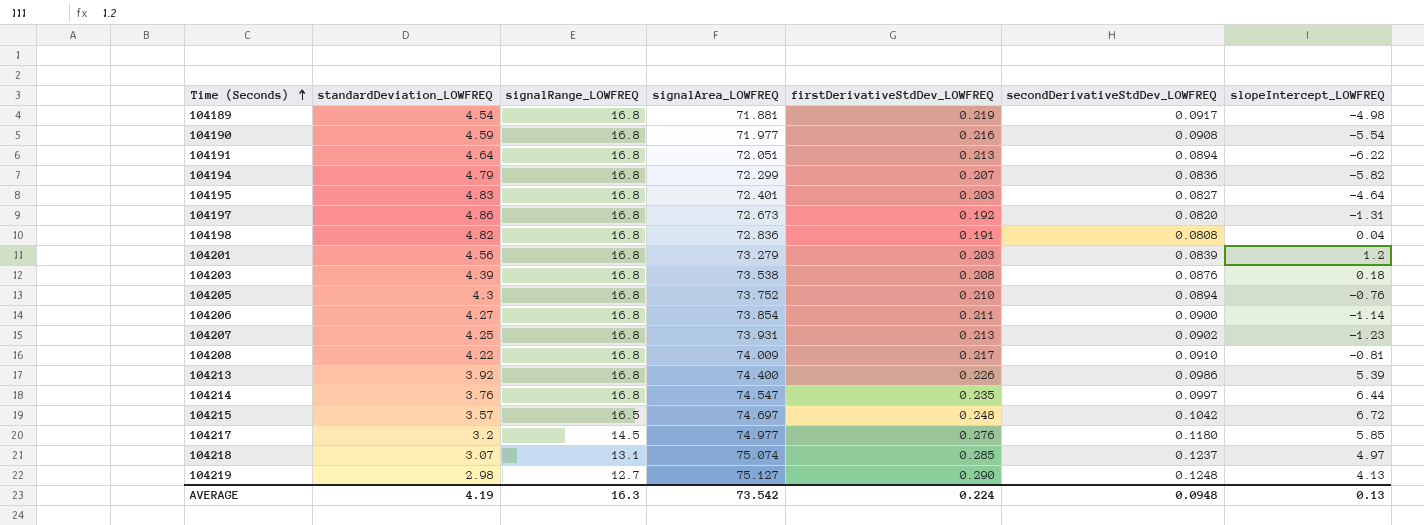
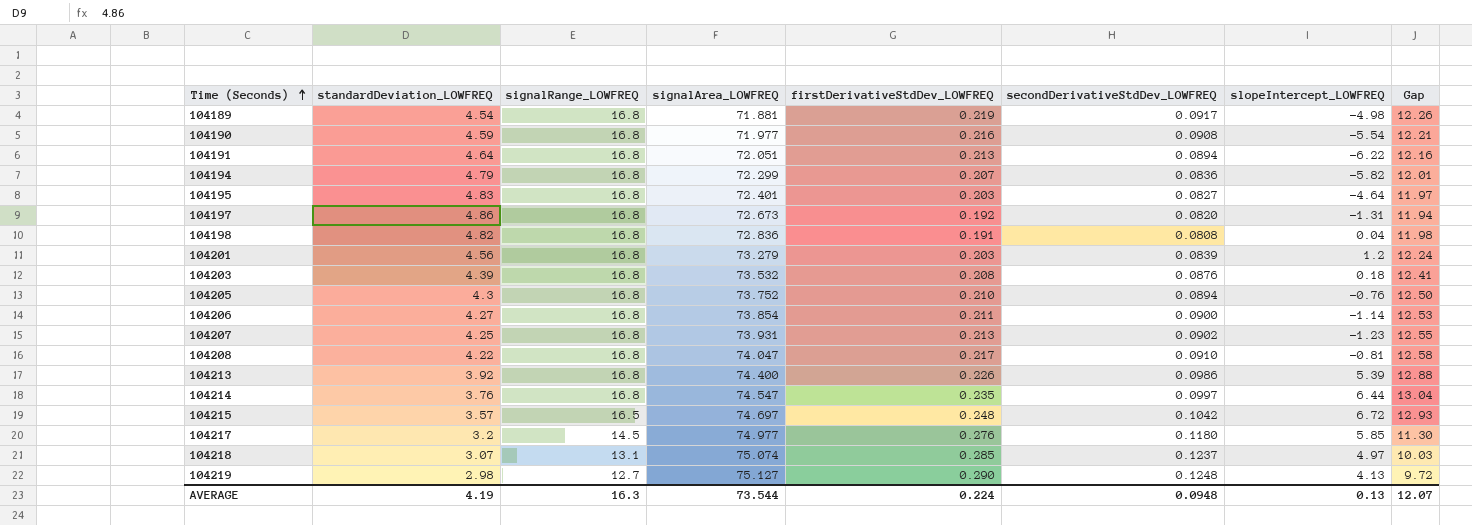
column Gap | formula: none -> [signalRange_LOWFREQ] - [standardDeviation_LOWFREQ]
104203 | signalArea_LOWFREQ: 73.538 -> 73.532
104208 | signalArea_LOWFREQ: 74.009 -> 74.047
AVERAGE | signalArea_LOWFREQ: 73.542 -> 73.544

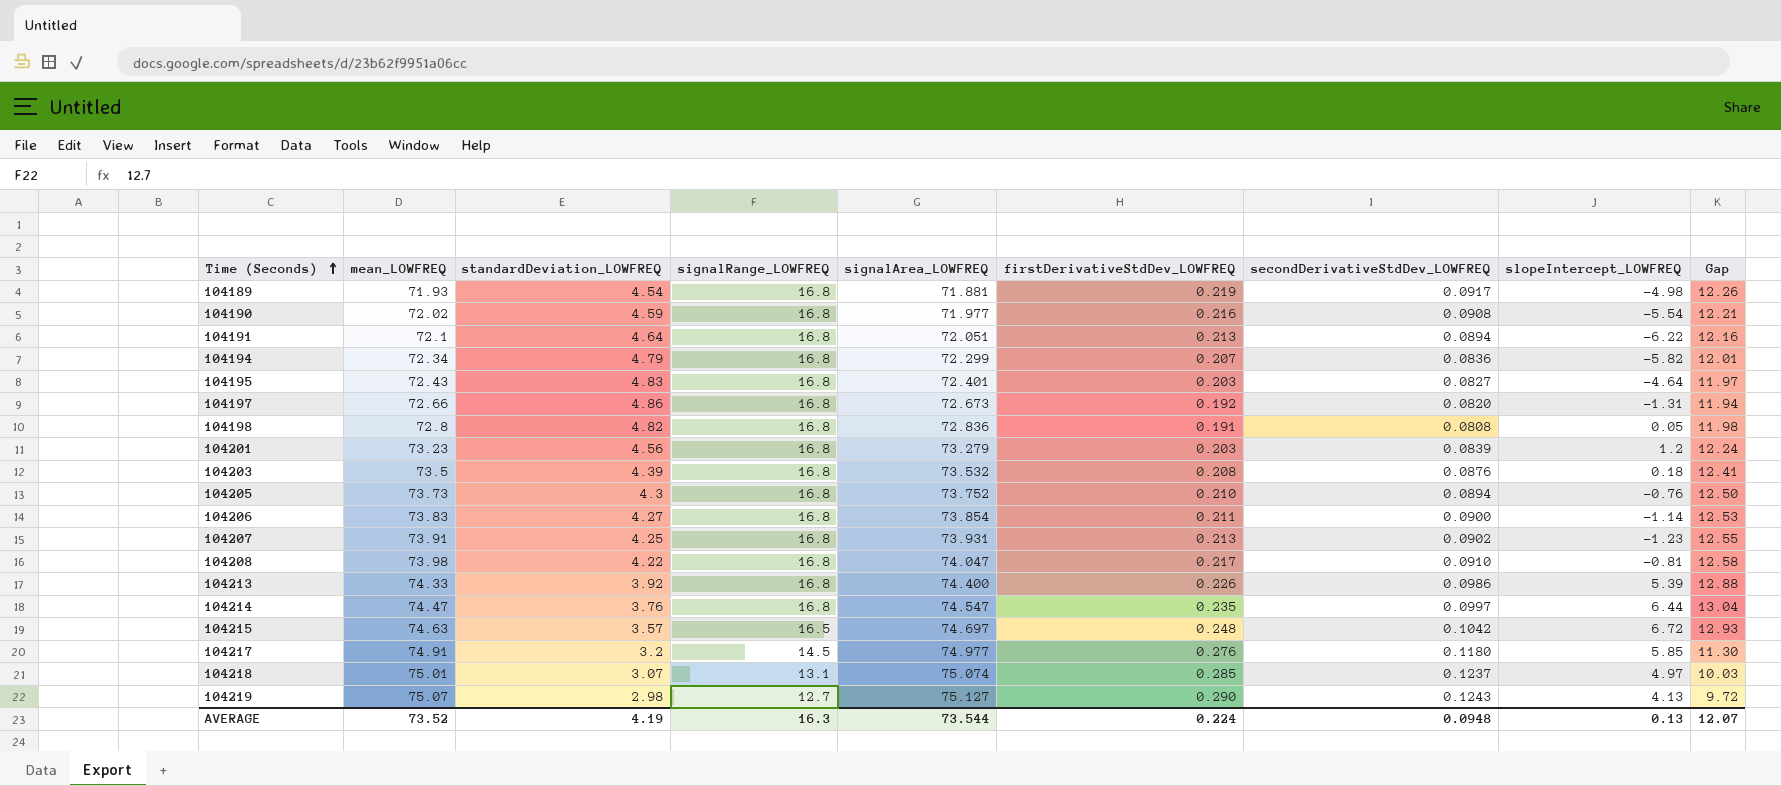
column mean_LOWFREQ | position: none -> 2
104198 | slopeIntercept_LOWFREQ: 0.04 -> 0.05
104219 | secondDerivativeStdDev_LOWFREQ: 0.1248 -> 0.1243

